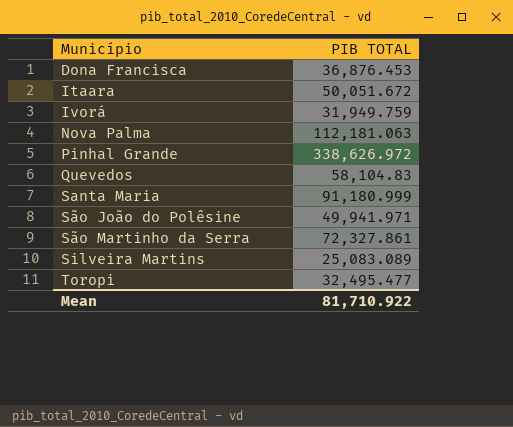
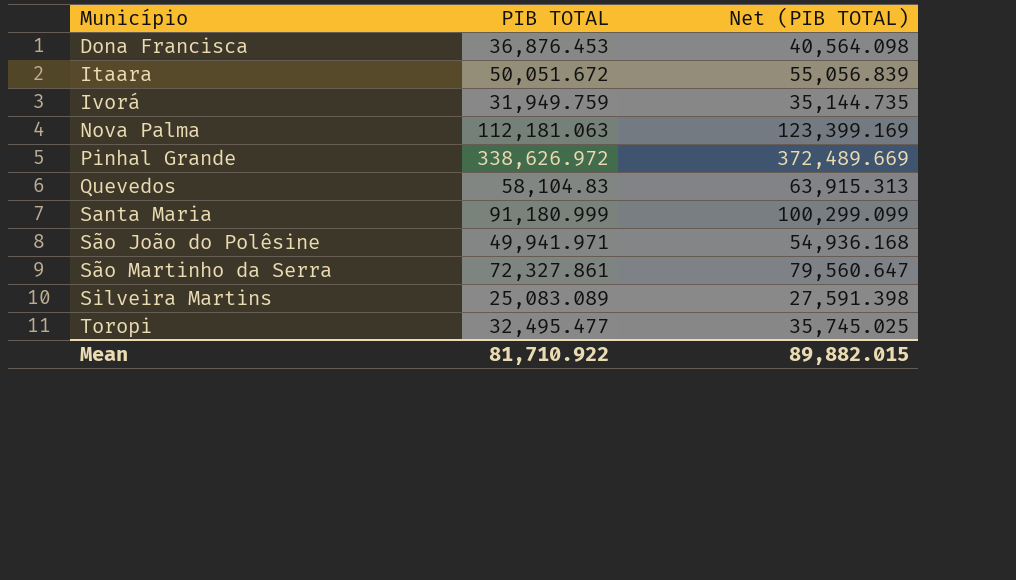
column Net (PIB TOTAL) | formula: none -> [PIB TOTAL] * 1.1

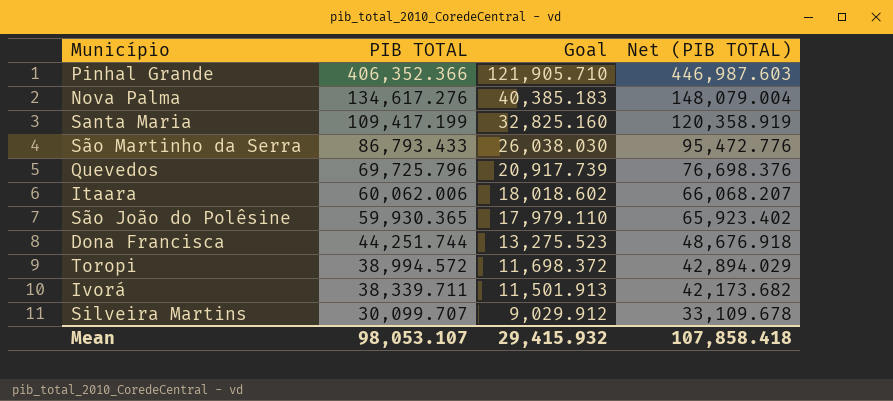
row order: Município ascending -> PIB TOTAL descending
column Goal | formula: none -> [PIB TOTAL] * 0.3
Pinhal Grande | PIB TOTAL: 338,626.972 -> 406,352.366
Pinhal Grande | Net (PIB TOTAL): 372,489.669 -> 446,987.603
Nova Palma | PIB TOTAL: 112,181.063 -> 134,617.276
Nova Palma | Net (PIB TOTAL): 123,399.169 -> 148,079.004
Santa Maria | PIB TOTAL: 91,180.999 -> 109,417.199
Santa Maria | Net (PIB TOTAL): 100,299.099 -> 120,358.919
São Martinho da Serra | PIB TOTAL: 72,327.861 -> 86,793.433
São Martinho da Serra | Net (PIB TOTAL): 79,560.647 -> 95,472.776
Quevedos | PIB TOTAL: 58,104.83 -> 69,725.796
Quevedos | Net (PIB TOTAL): 63,915.313 -> 76,698.376
Itaara | PIB TOTAL: 50,051.672 -> 60,062.006
Itaara | Net (PIB TOTAL): 55,056.839 -> 66,068.207
São João do Polêsine | PIB TOTAL: 49,941.971 -> 59,930.365
São João do Polêsine | Net (PIB TOTAL): 54,936.168 -> 65,923.402
Dona Francisca | PIB TOTAL: 36,876.453 -> 44,251.744
Dona Francisca | Net (PIB TOTAL): 40,564.098 -> 48,676.918
Toropi | PIB TOTAL: 32,495.477 -> 38,994.572
Toropi | Net (PIB TOTAL): 35,745.025 -> 42,894.029
Ivorá | PIB TOTAL: 31,949.759 -> 38,339.711
Ivorá | Net (PIB TOTAL): 35,144.735 -> 42,173.682
Silveira Martins | PIB TOTAL: 25,083.089 -> 30,099.707
Silveira Martins | Net (PIB TOTAL): 27,591.398 -> 33,109.678
Mean | PIB TOTAL: 81,710.922 -> 98,053.107
Mean | Net (PIB TOTAL): 89,882.015 -> 107,858.418

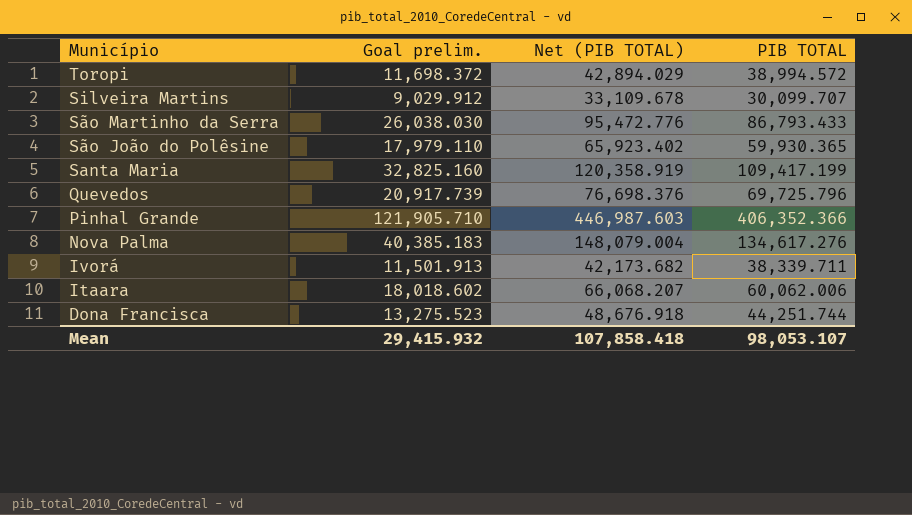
row order: PIB TOTAL descending -> Município descending
column name: Goal -> Goal prelim.
column PIB TOTAL | position: 2 -> 4

